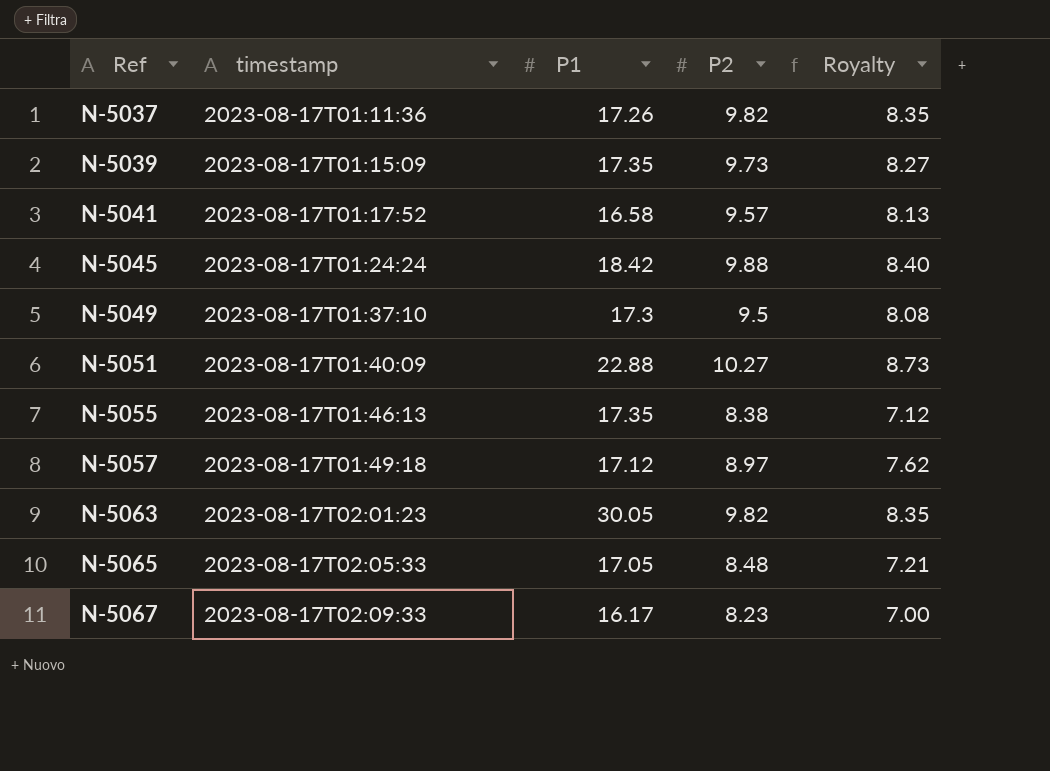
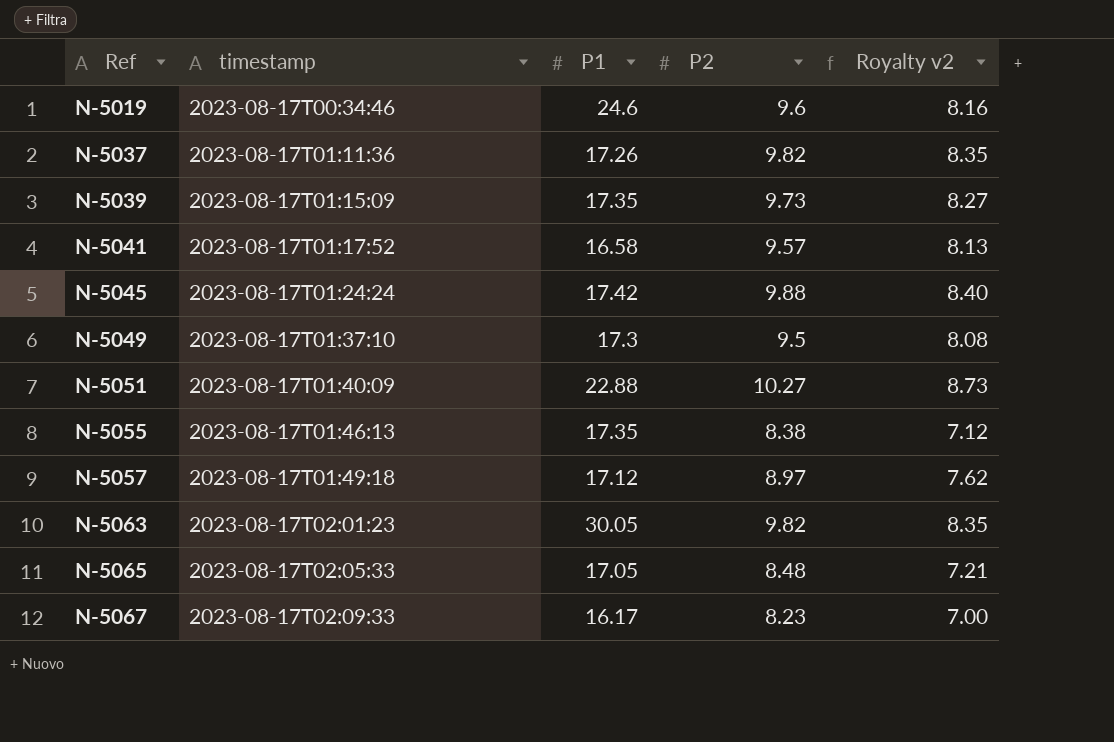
column name: Royalty -> Royalty v2
row N-5019: none -> 2023-08-17T00:34:46 | 24.6 | 9.6 | 8.16
N-5045 | P1: 18.42 -> 17.42

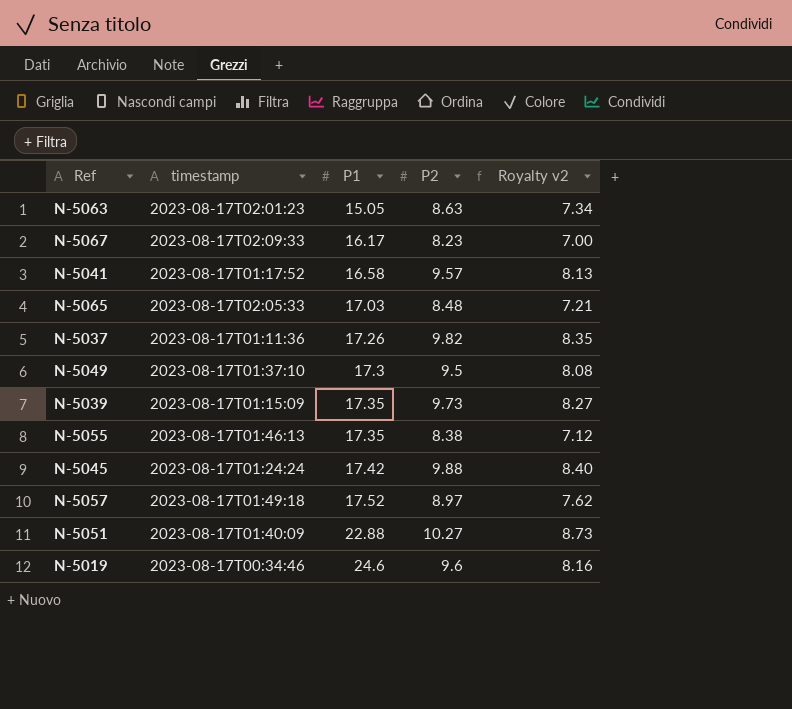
row order: Ref ascending -> P1 ascending
N-5063 | P1: 30.05 -> 15.05
N-5063 | P2: 9.82 -> 8.63
N-5063 | Royalty v2: 8.35 -> 7.34
N-5065 | P1: 17.05 -> 17.03
N-5057 | P1: 17.12 -> 17.52

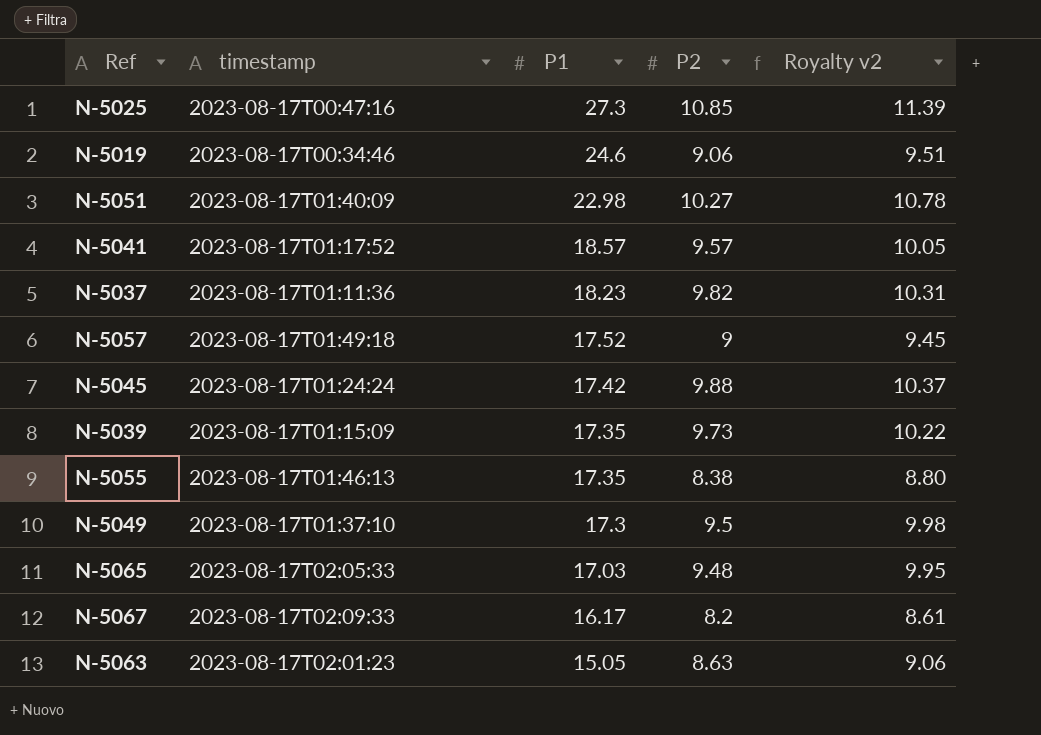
row order: P1 ascending -> P1 descending
column Royalty v2 | formula: [P2] * 0.85 -> [P2] * 1.05
row N-5025: none -> 2023-08-17T00:47:16 | 27.3 | 10.85 | 11.39
N-5019 | P2: 9.6 -> 9.06
N-5051 | P1: 22.88 -> 22.98
N-5041 | P1: 16.58 -> 18.57
N-5037 | P1: 17.26 -> 18.23
N-5057 | P2: 8.97 -> 9
N-5065 | P2: 8.48 -> 9.48
N-5067 | P2: 8.23 -> 8.2

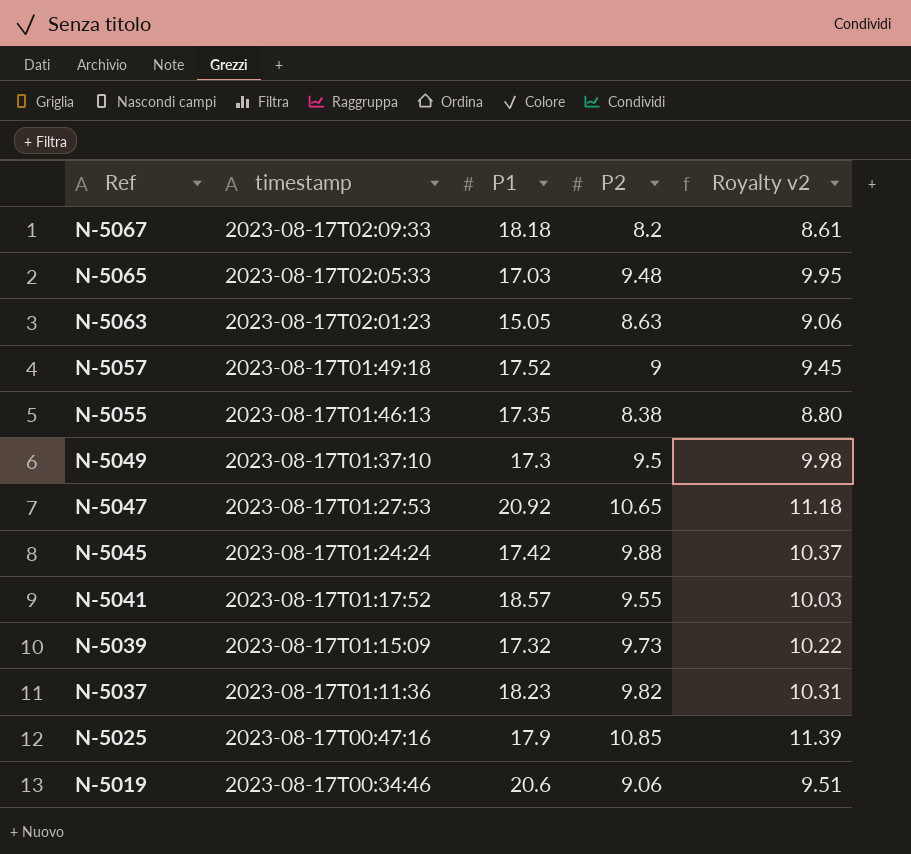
row order: P1 descending -> Ref descending
row N-5051: 2023-08-17T01:40:09 | 22.98 | 10.27 | 10.78 -> none
N-5067 | P1: 16.17 -> 18.18
row N-5047: none -> 2023-08-17T01:27:53 | 20.92 | 10.65 | 11.18
N-5041 | P2: 9.57 -> 9.55
N-5041 | Royalty v2: 10.05 -> 10.03
N-5039 | P1: 17.35 -> 17.32
N-5025 | P1: 27.3 -> 17.9
N-5019 | P1: 24.6 -> 20.6

